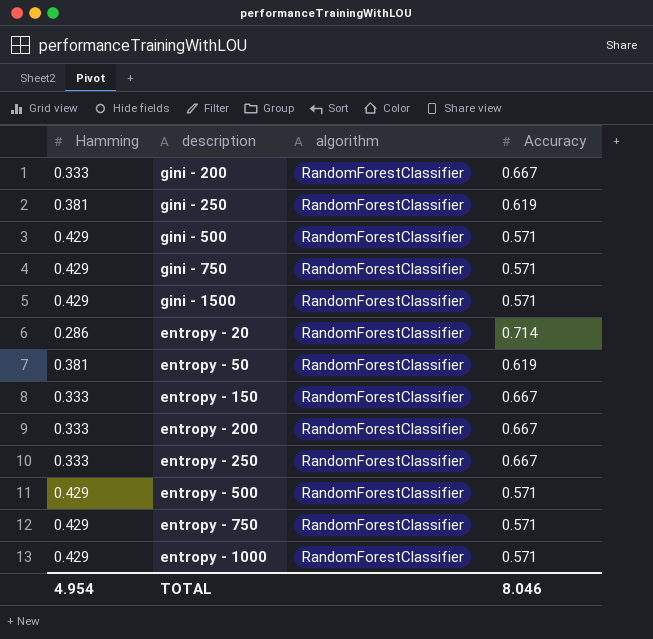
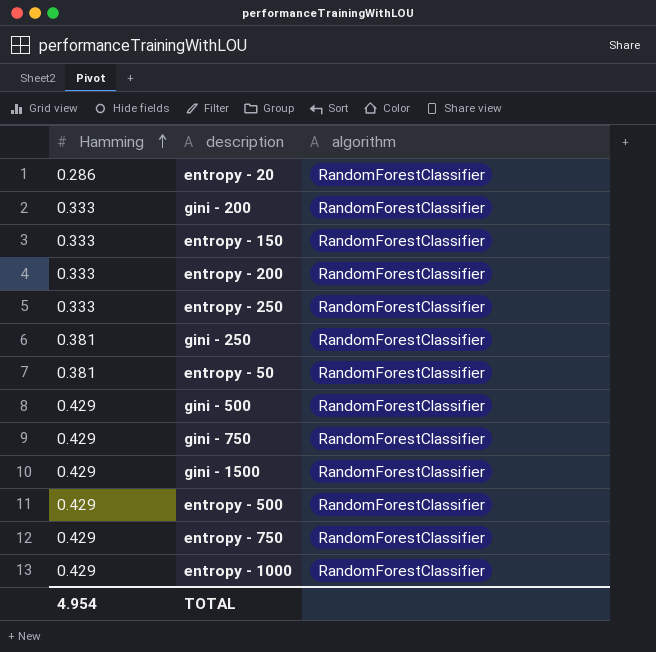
row order: none -> Hamming ascending
column Accuracy | position: 4 -> none

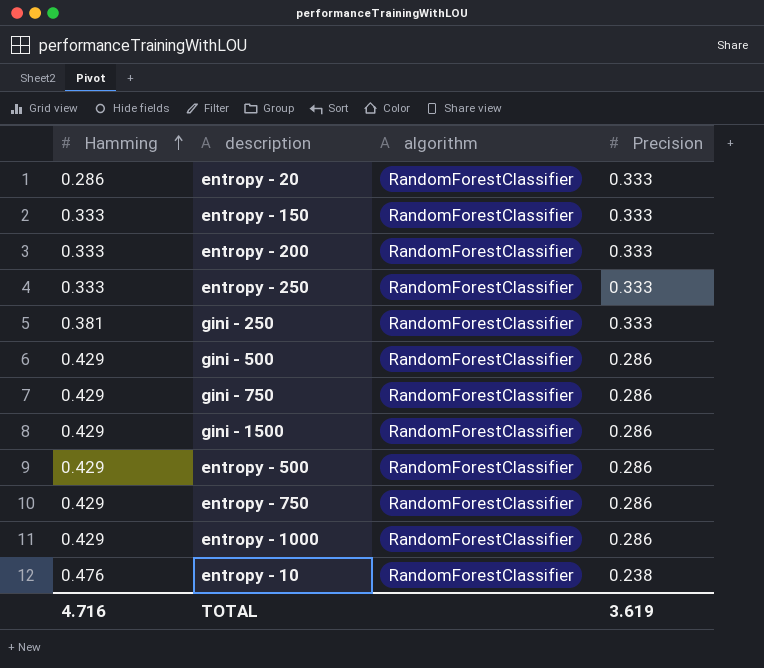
column Precision | position: none -> 4
row gini - 200: 0.333 | RandomForestClassifier -> none
row entropy - 50: 0.381 | RandomForestClassifier -> none
row entropy - 10: none -> 0.476 | RandomForestClassifier | 0.238
TOTAL | Hamming: 4.954 -> 4.716

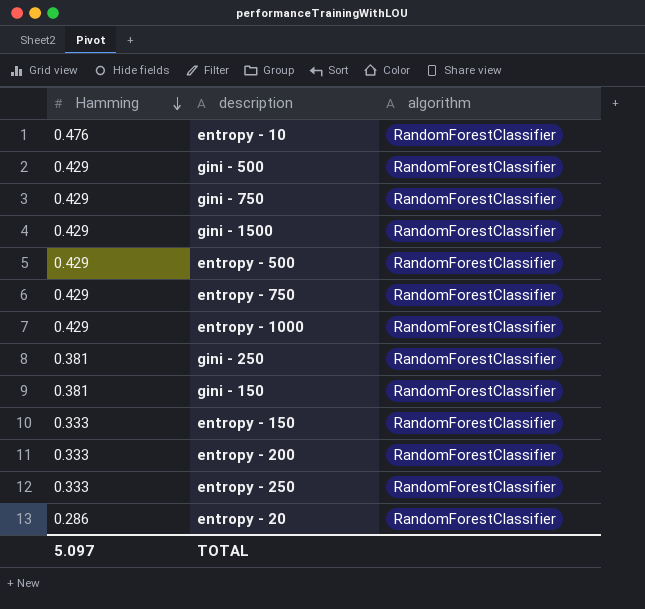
row order: Hamming ascending -> Hamming descending
column Precision | position: 4 -> none
row gini - 150: none -> 0.381 | RandomForestClassifier
TOTAL | Hamming: 4.716 -> 5.097

